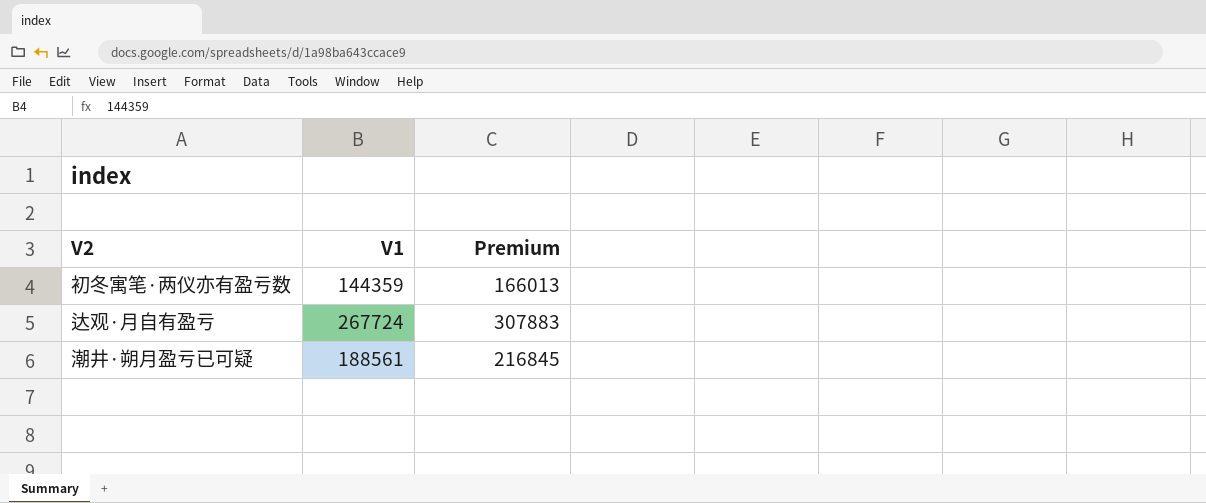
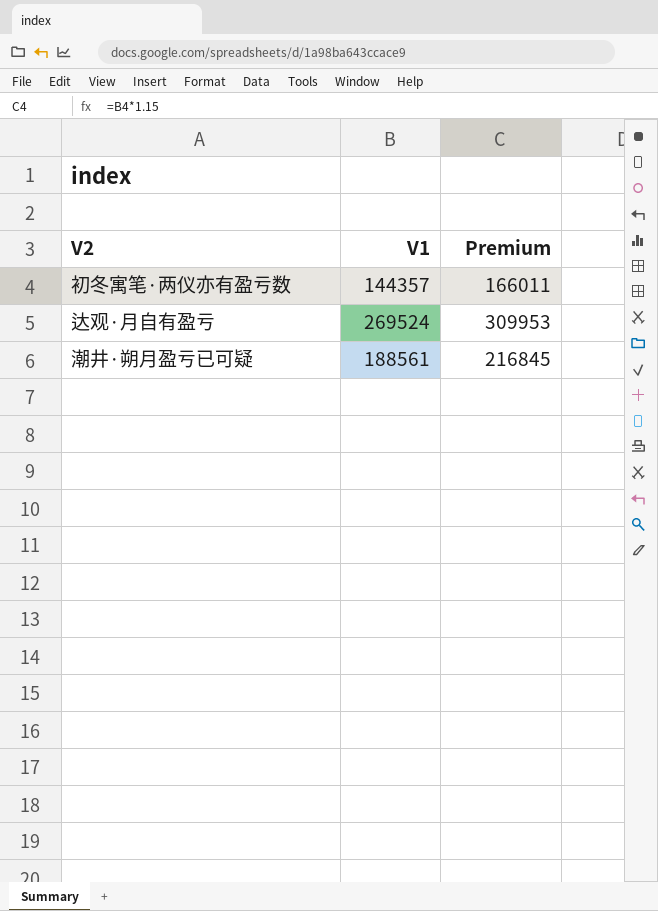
初冬寓笔·两仪亦有盈亏数 | V1: 144359 -> 144357
初冬寓笔·两仪亦有盈亏数 | Premium: 166013 -> 166011
达观·月自有盈亏 | V1: 267724 -> 269524
达观·月自有盈亏 | Premium: 307883 -> 309953

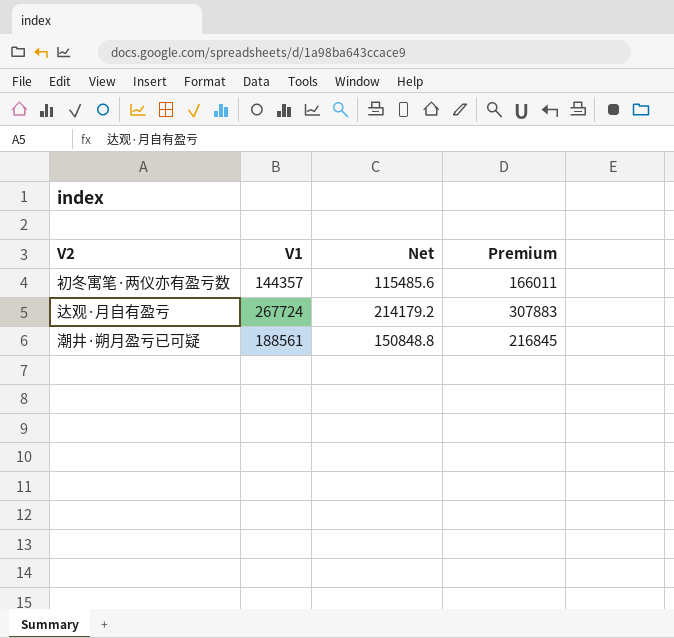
column Net | formula: none -> [V1] * 0.8
达观·月自有盈亏 | V1: 269524 -> 267724
达观·月自有盈亏 | Premium: 309953 -> 307883

